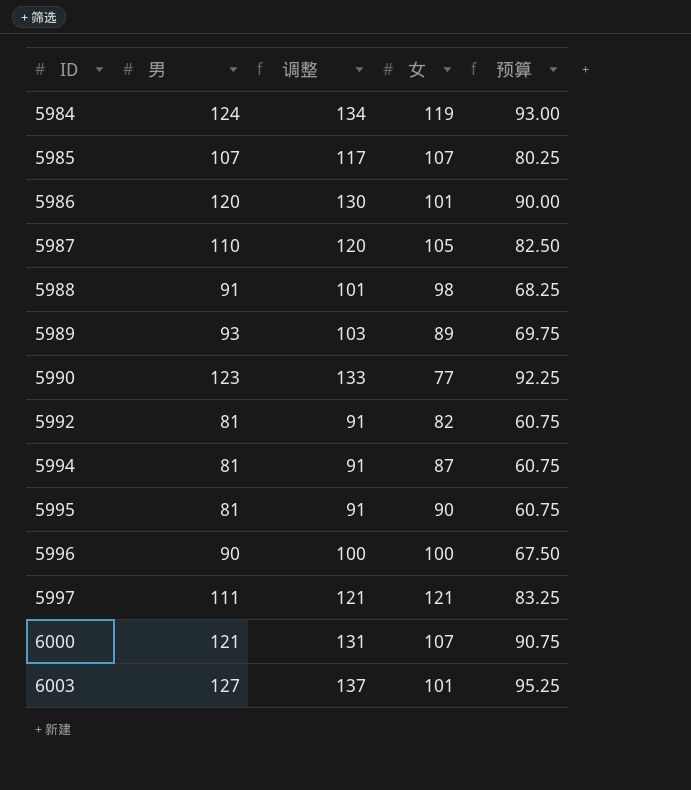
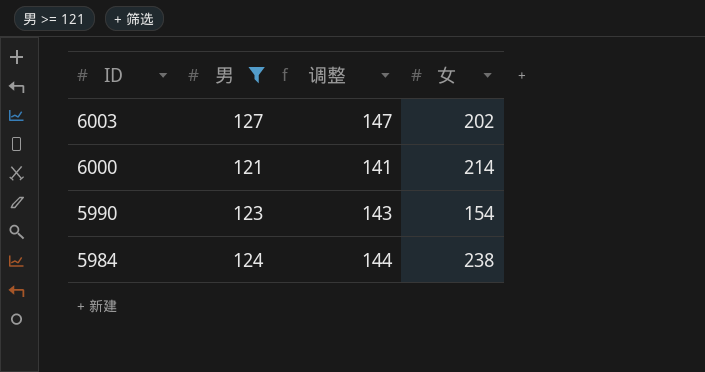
filter: none -> 男 >= 121
row order: ID ascending -> ID descending
column 预算 | formula: [男] * 0.75 -> none
column 调整 | formula: [男] + 10 -> [男] + 20
6003 | 女: 101 -> 202
6000 | 女: 107 -> 214
5990 | 女: 77 -> 154
5984 | 女: 119 -> 238

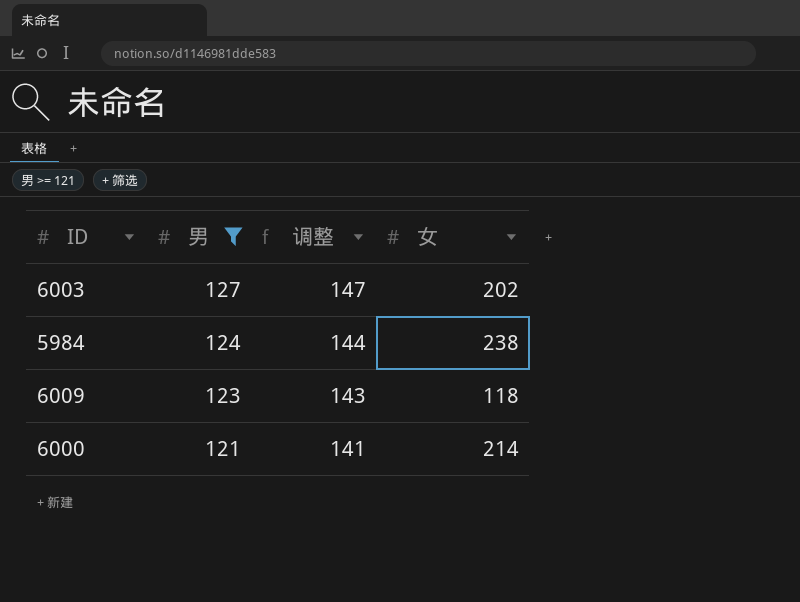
row order: ID descending -> 男 descending
row 5990: 123 | 143 | 154 -> none
row 6009: none -> 123 | 143 | 118

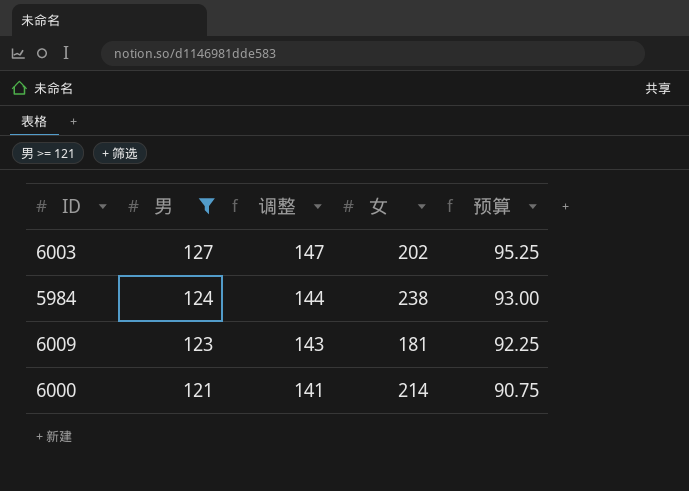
column 预算 | formula: none -> [男] * 0.75
6009 | 女: 118 -> 181

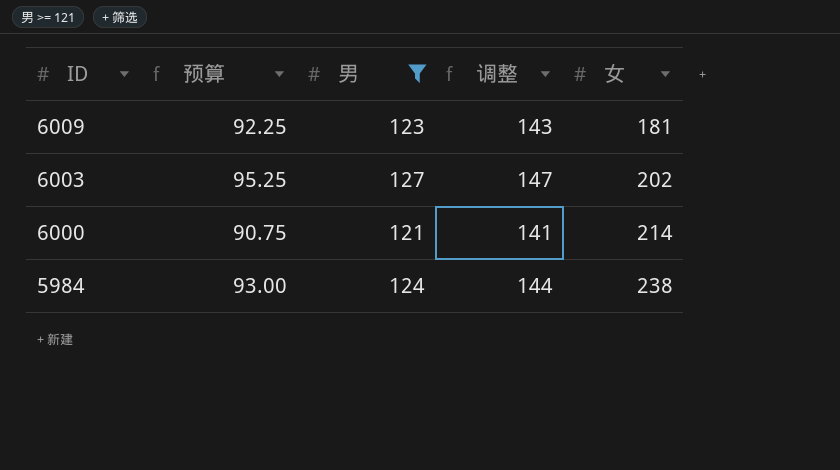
row order: 男 descending -> ID descending
column 预算 | position: 5 -> 2

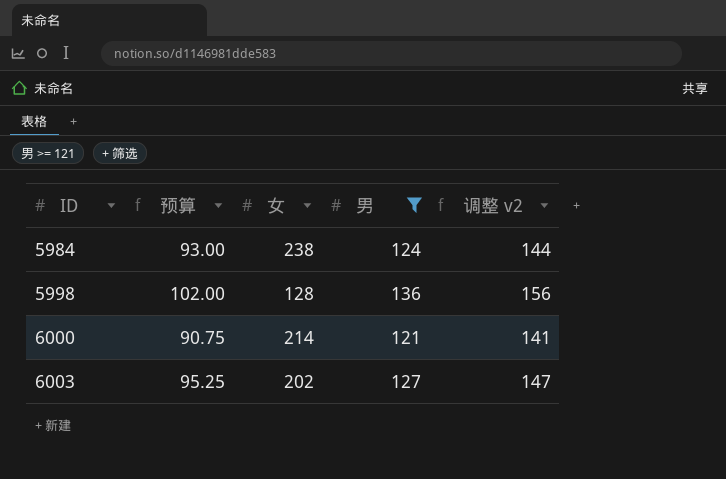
row order: ID descending -> ID ascending
column 女 | position: 5 -> 3
column name: 调整 -> 调整 v2
row 6009: 92.25 | 123 | 143 | 181 -> none
row 5998: none -> 102.00 | 128 | 136 | 156

